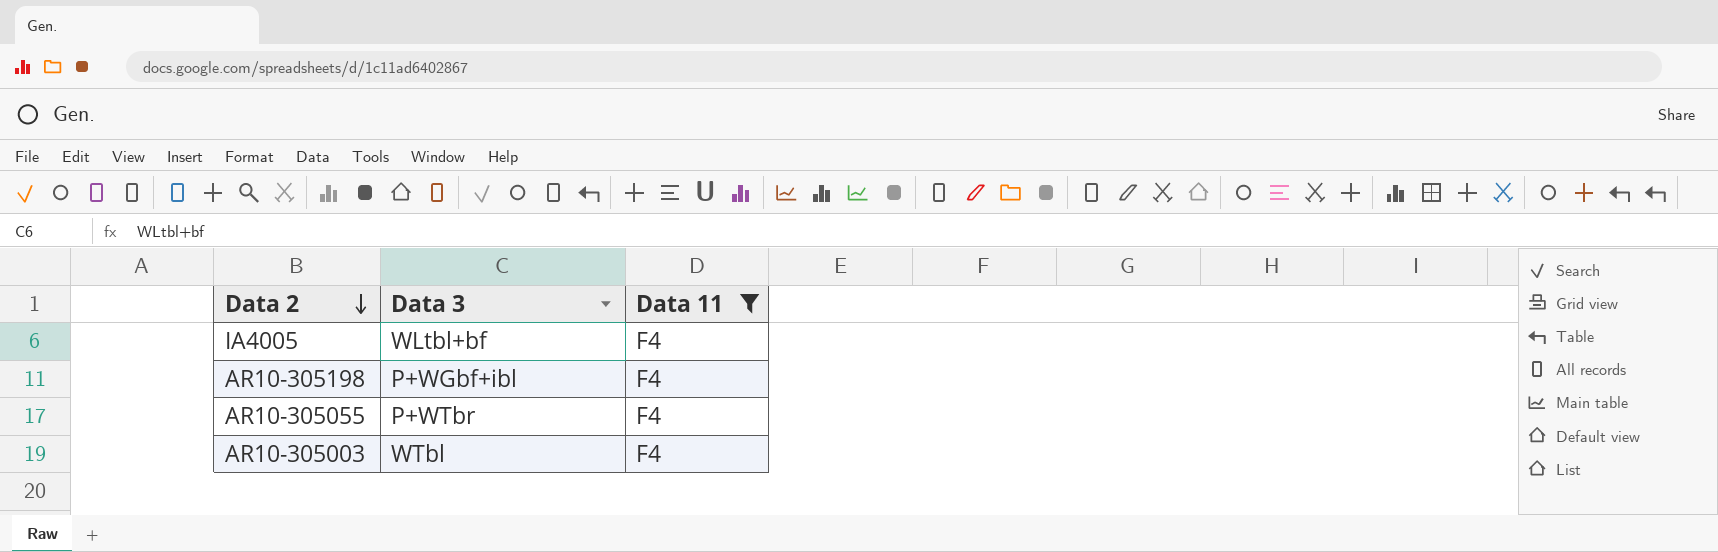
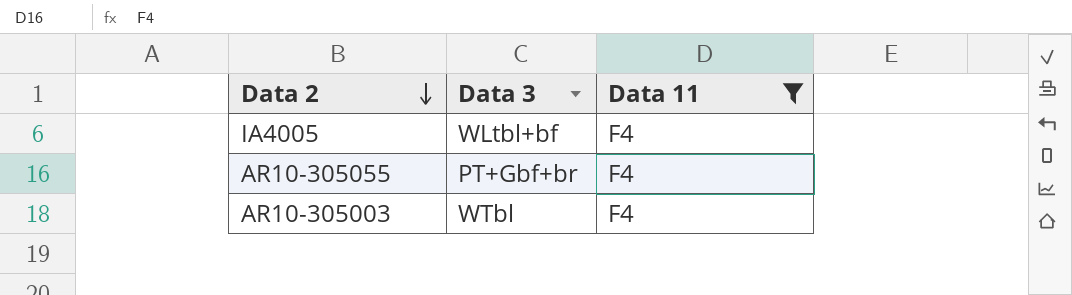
row AR10-305198: P+WGbf+ibl | F4 -> none
AR10-305055 | Data 3: P+WTbr -> PT+Gbf+br

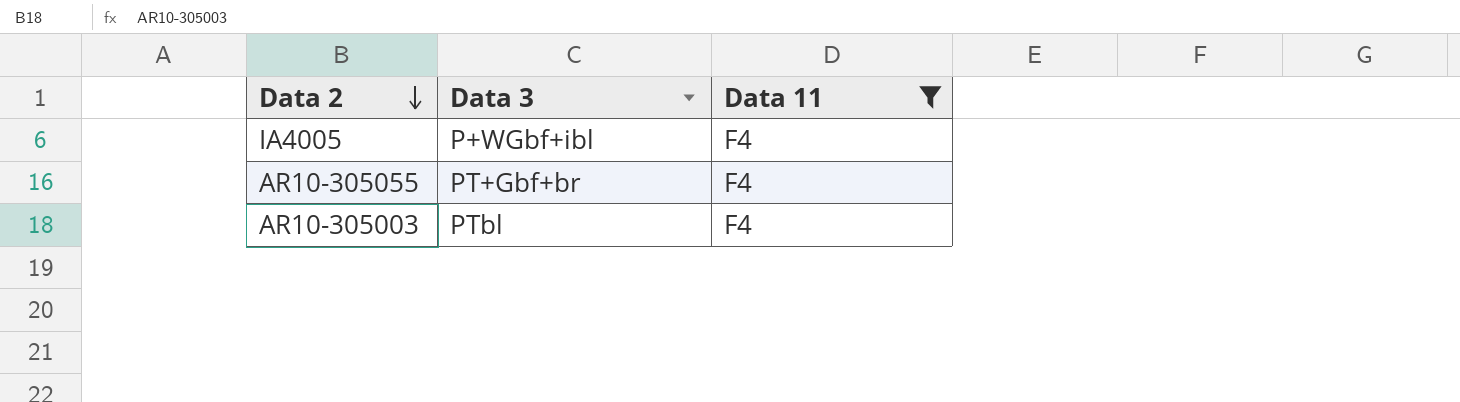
IA4005 | Data 3: WLtbl+bf -> P+WGbf+ibl
AR10-305003 | Data 3: WTbl -> PTbl

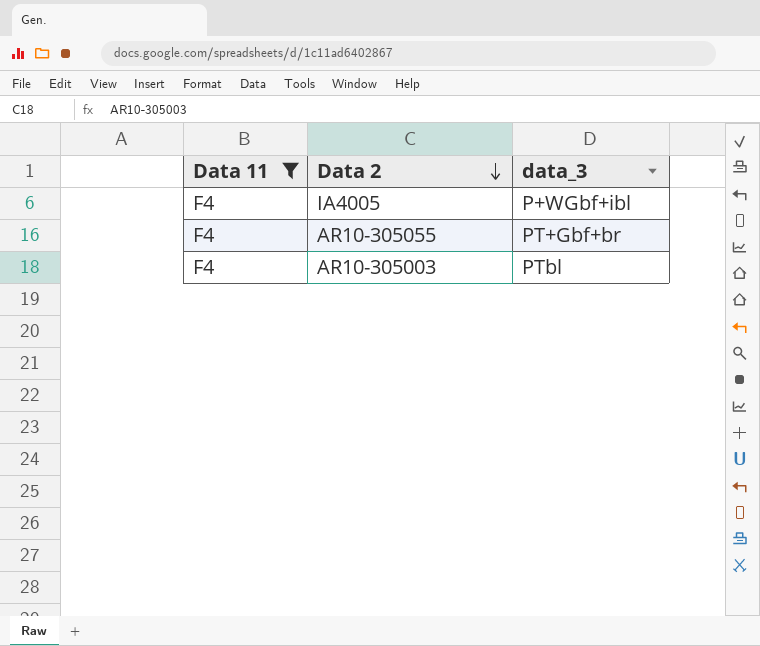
column Data 11 | position: 3 -> 1
column name: Data 3 -> data_3

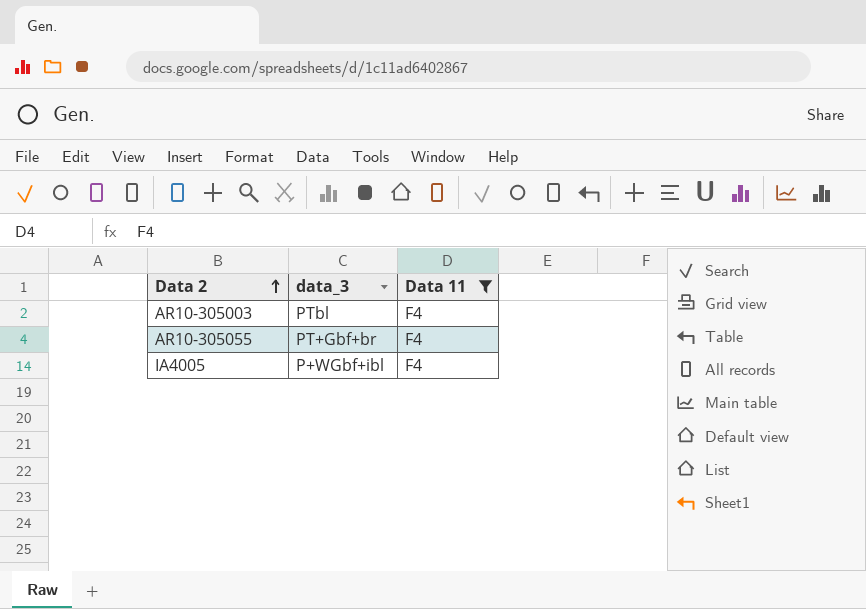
row order: Data 2 descending -> Data 2 ascending
column Data 11 | position: 1 -> 3

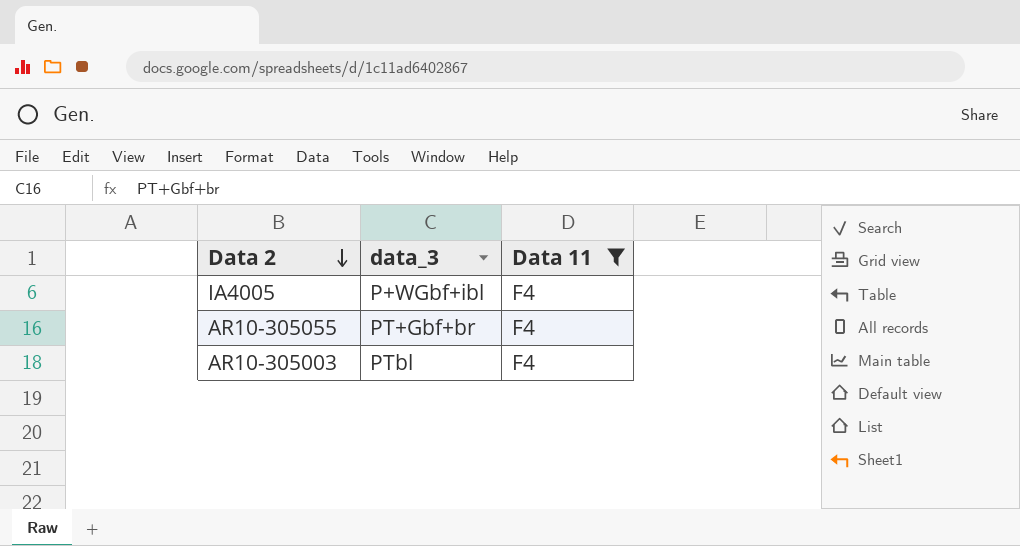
row order: Data 2 ascending -> Data 2 descending

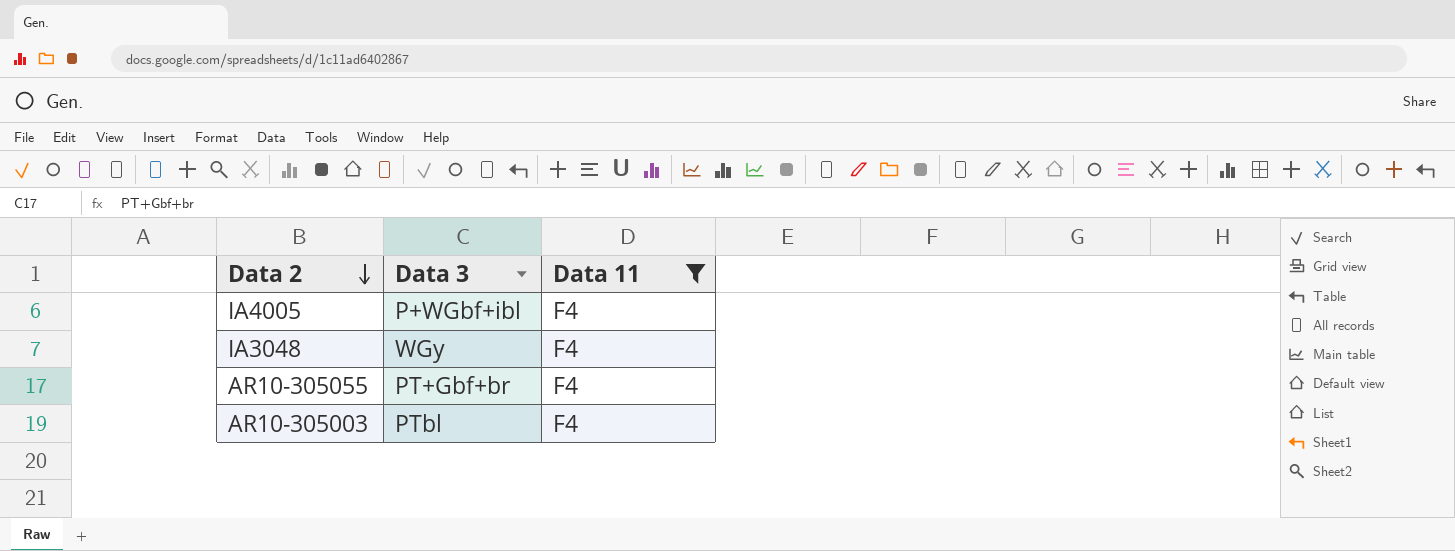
column name: data_3 -> Data 3
row IA3048: none -> WGy | F4

